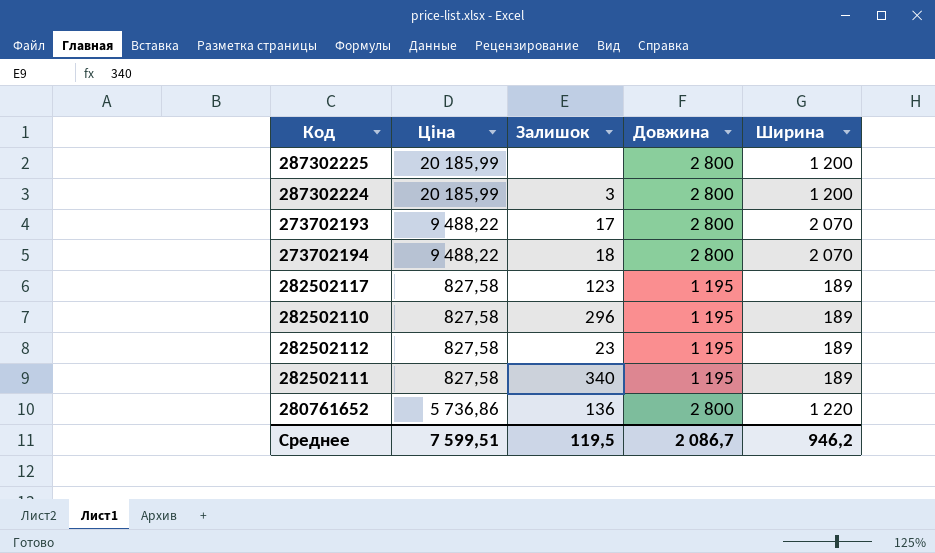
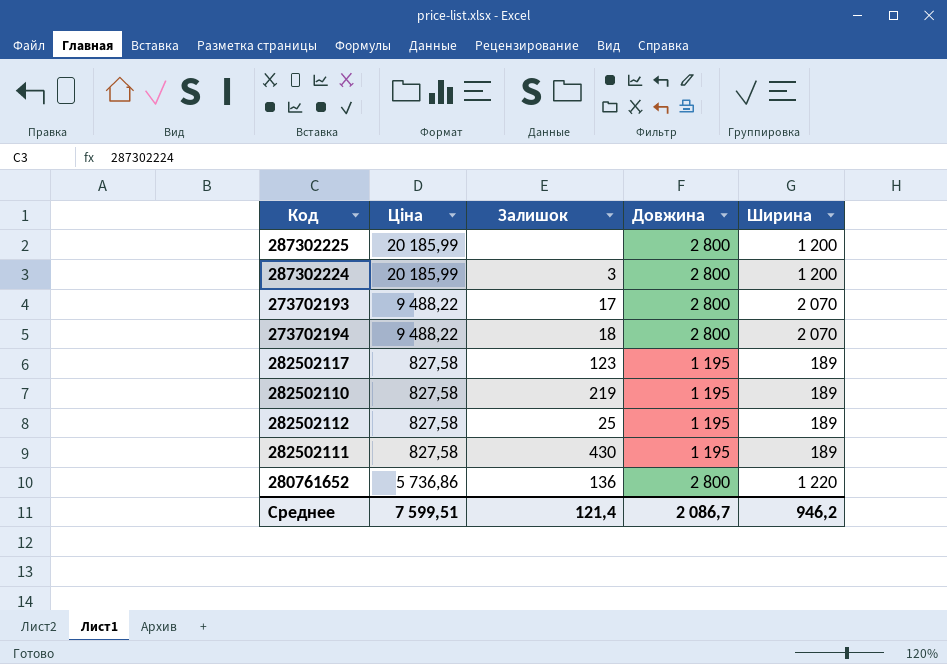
282502110 | Залишок: 296 -> 219
282502112 | Залишок: 23 -> 25
282502111 | Залишок: 340 -> 430
Среднее | Залишок: 119,5 -> 121,4

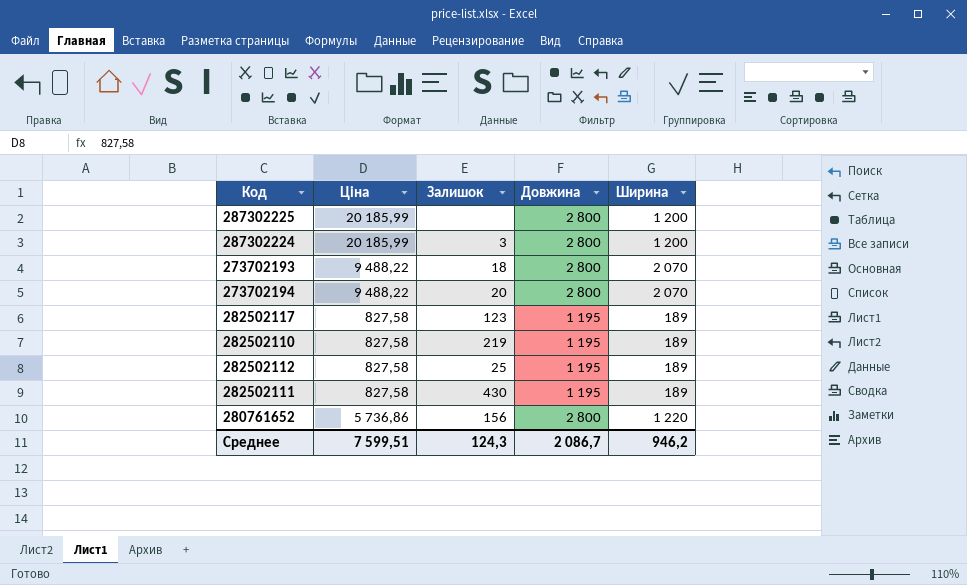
273702193 | Залишок: 17 -> 18
273702194 | Залишок: 18 -> 20
280761652 | Залишок: 136 -> 156
Среднее | Залишок: 121,4 -> 124,3

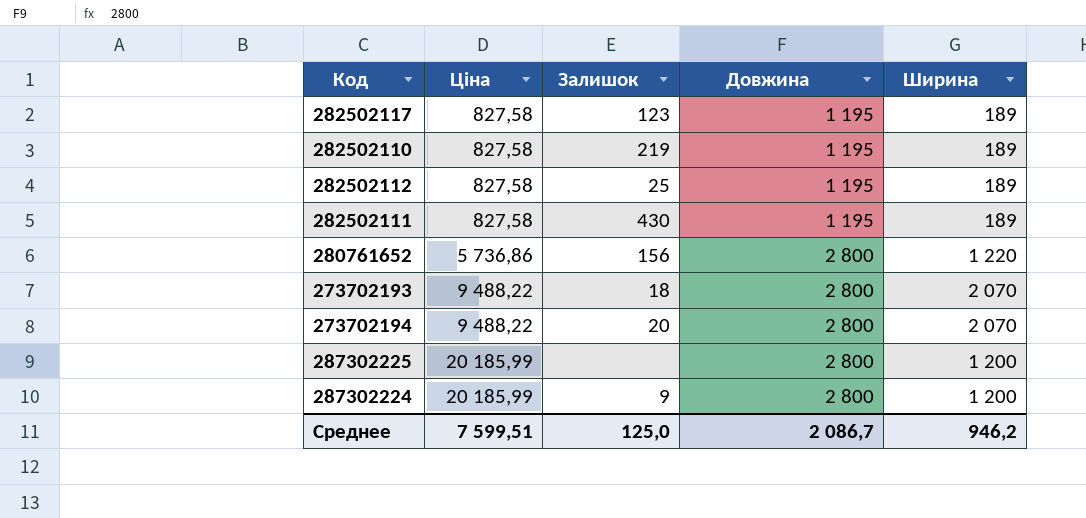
row order: none -> Ціна ascending
287302224 | Залишок: 3 -> 9
Среднее | Залишок: 124,3 -> 125,0

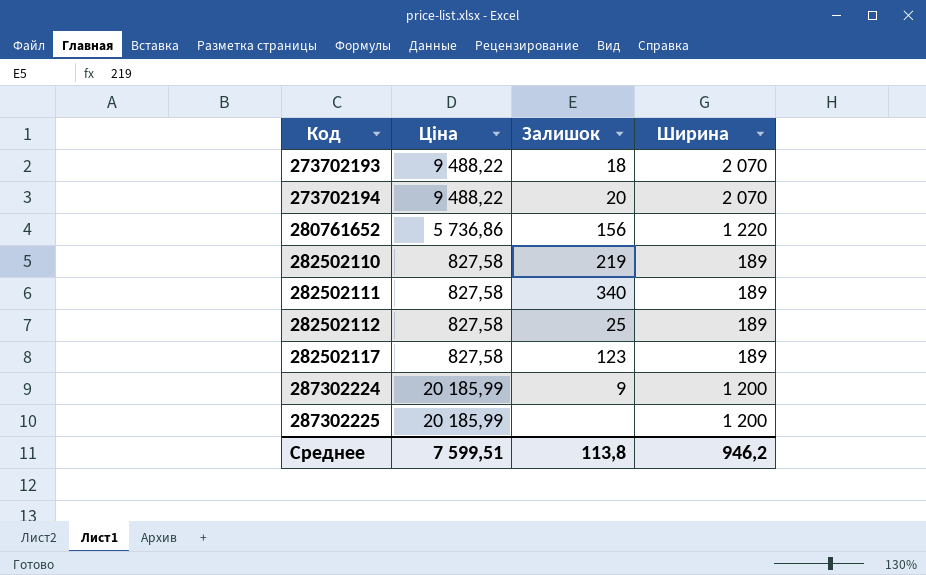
row order: Ціна ascending -> Код ascending
column Довжина | position: 4 -> none
282502111 | Залишок: 430 -> 340
Среднее | Залишок: 125,0 -> 113,8

